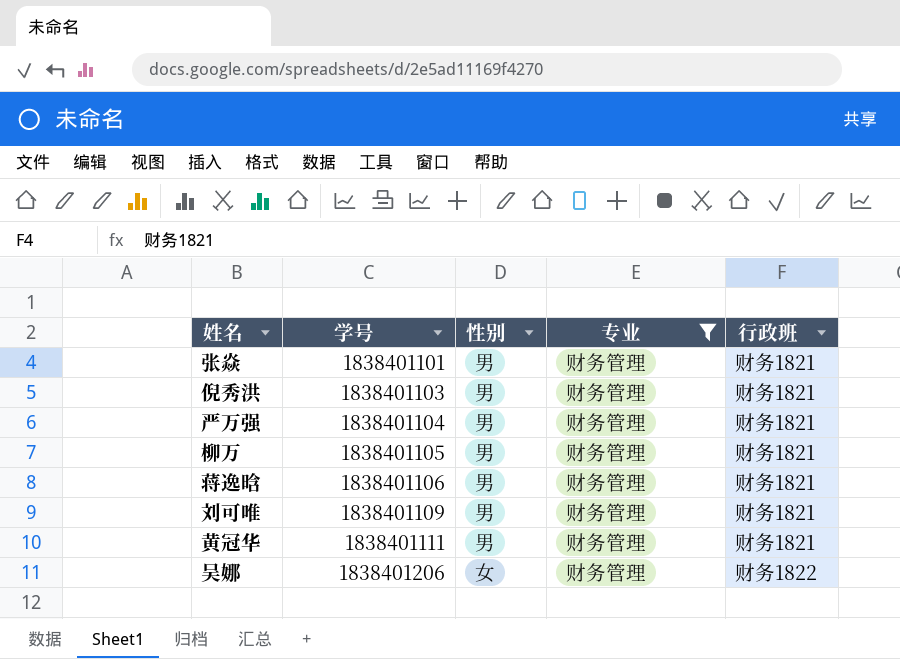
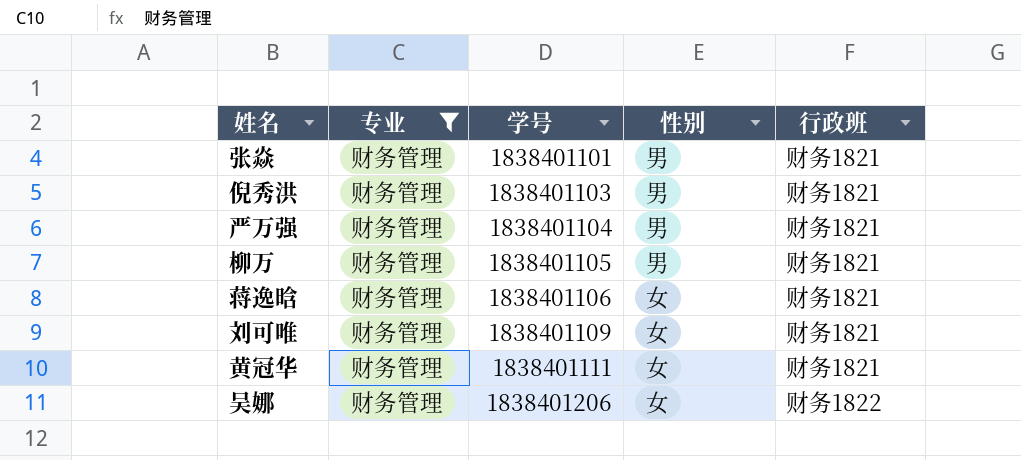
column 专业 | position: 4 -> 2
蒋逸晗 | 性别: 男 -> 女
刘可唯 | 性别: 男 -> 女
黄冠华 | 性别: 男 -> 女

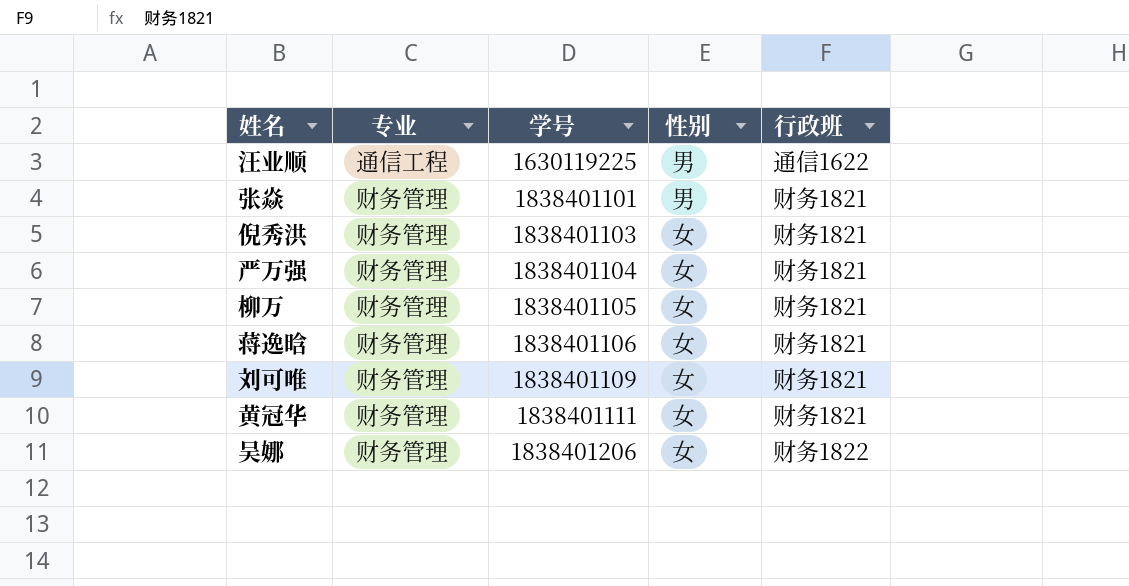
filter: 专业 = 财务管理 -> none
倪秀洪 | 性别: 男 -> 女
严万强 | 性别: 男 -> 女
柳万 | 性别: 男 -> 女

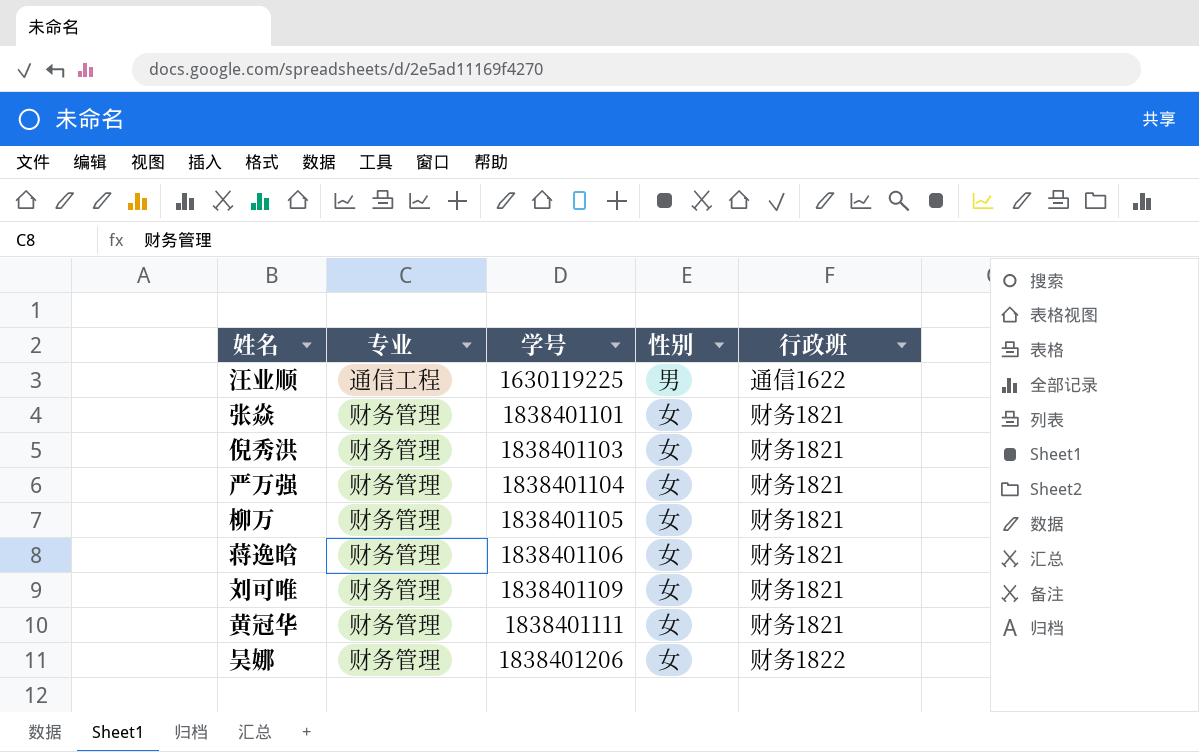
张焱 | 性别: 男 -> 女

